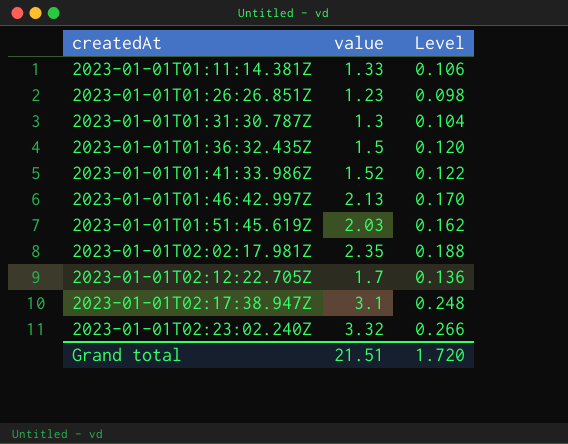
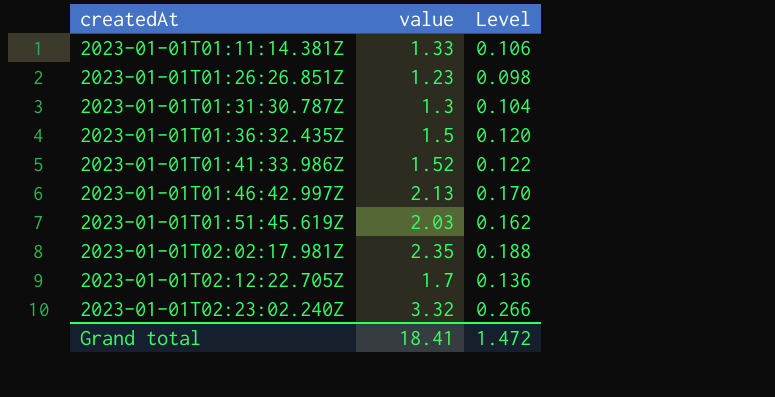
row 2023-01-01T02:17:38.947Z: 3.1 | 0.248 -> none
Grand total | value: 21.51 -> 18.41
Grand total | Level: 1.720 -> 1.472

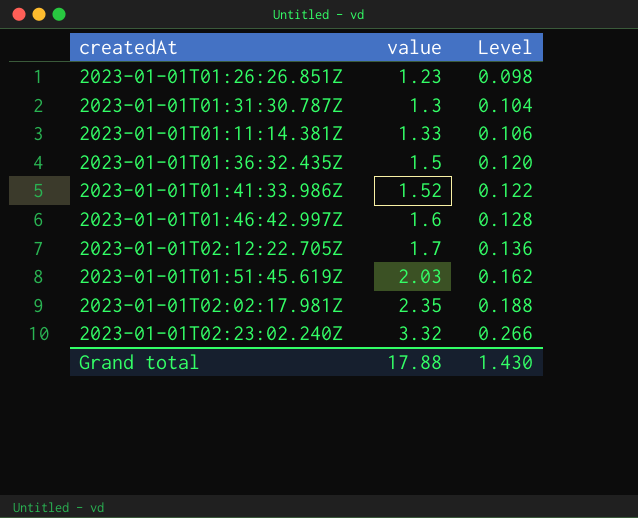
row order: createdAt ascending -> value ascending
2023-01-01T01:46:42.997Z | value: 2.13 -> 1.6
2023-01-01T01:46:42.997Z | Level: 0.170 -> 0.128
Grand total | value: 18.41 -> 17.88
Grand total | Level: 1.472 -> 1.430

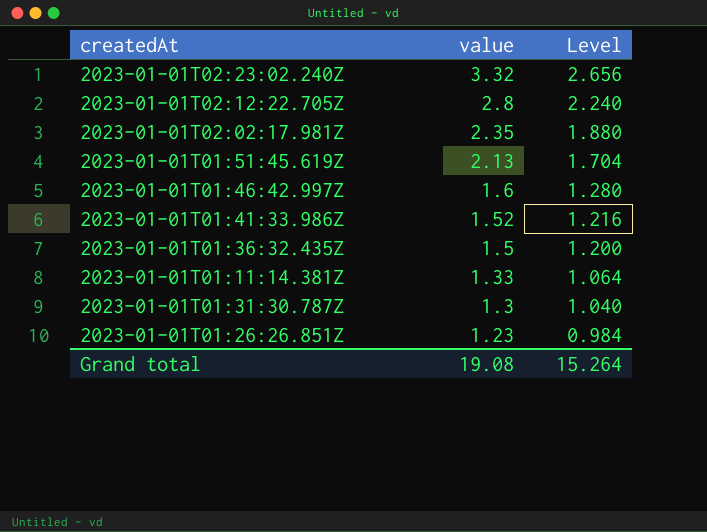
row order: value ascending -> value descending
column Level | formula: [value] * 0.08 -> [value] * 0.8
2023-01-01T02:12:22.705Z | value: 1.7 -> 2.8
2023-01-01T01:51:45.619Z | value: 2.03 -> 2.13
Grand total | value: 17.88 -> 19.08
Grand total | Level: 1.430 -> 15.264

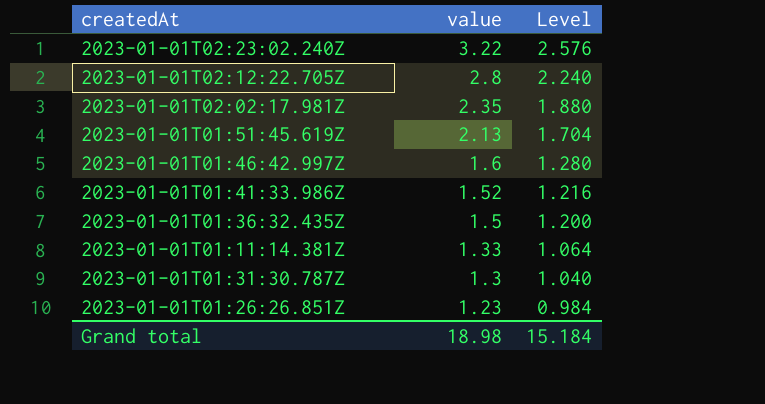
2023-01-01T02:23:02.240Z | value: 3.32 -> 3.22
2023-01-01T02:23:02.240Z | Level: 2.656 -> 2.576
Grand total | value: 19.08 -> 18.98
Grand total | Level: 15.264 -> 15.184

